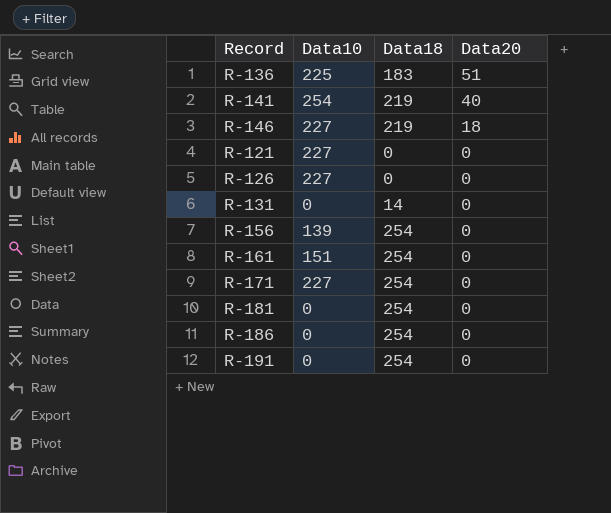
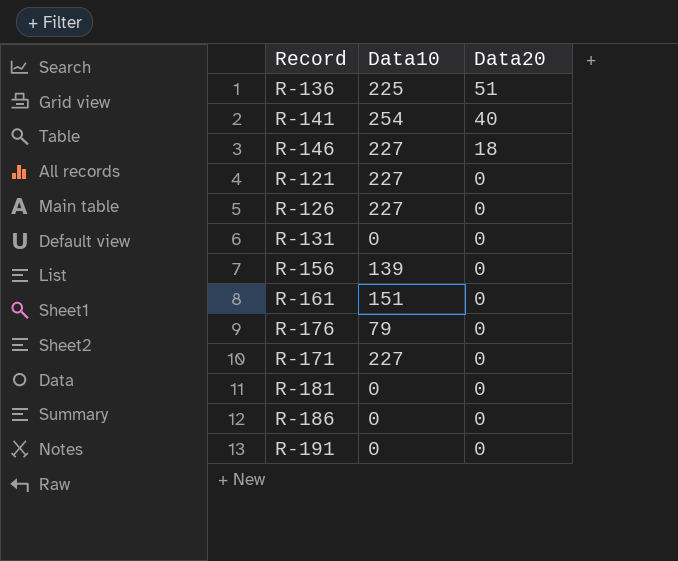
column Data18 | position: 3 -> none
row R-176: none -> 79 | 0

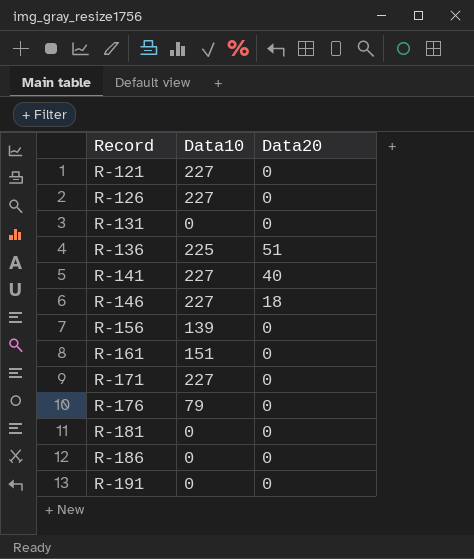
row order: Data20 descending -> Record ascending
R-141 | Data10: 254 -> 227

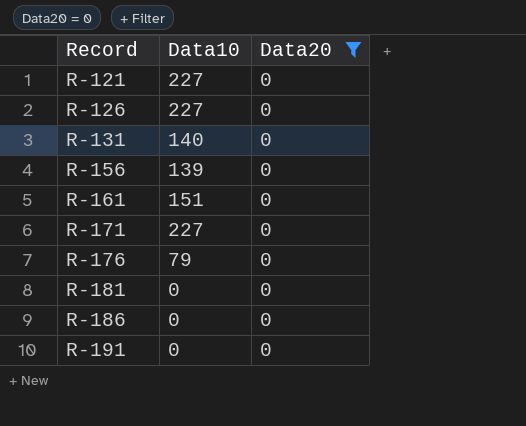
filter: none -> Data20 = 0
R-131 | Data10: 0 -> 140

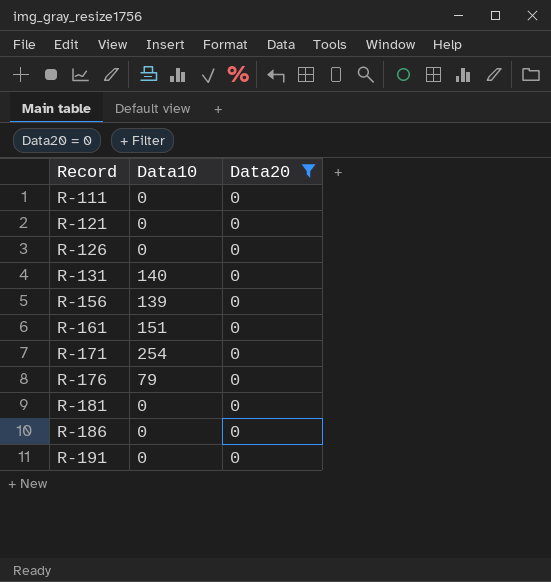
row R-111: none -> 0 | 0
R-121 | Data10: 227 -> 0
R-126 | Data10: 227 -> 0
R-171 | Data10: 227 -> 254

